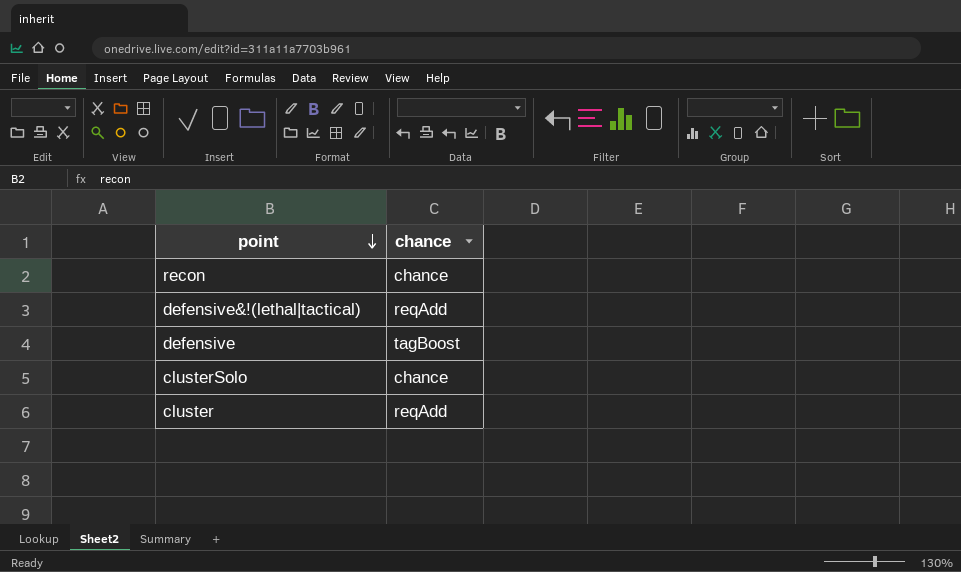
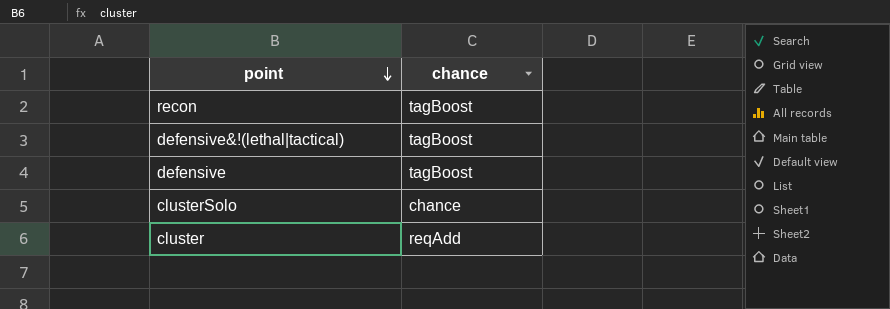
recon | chance: chance -> tagBoost
defensive&!(lethal|tactical) | chance: reqAdd -> tagBoost

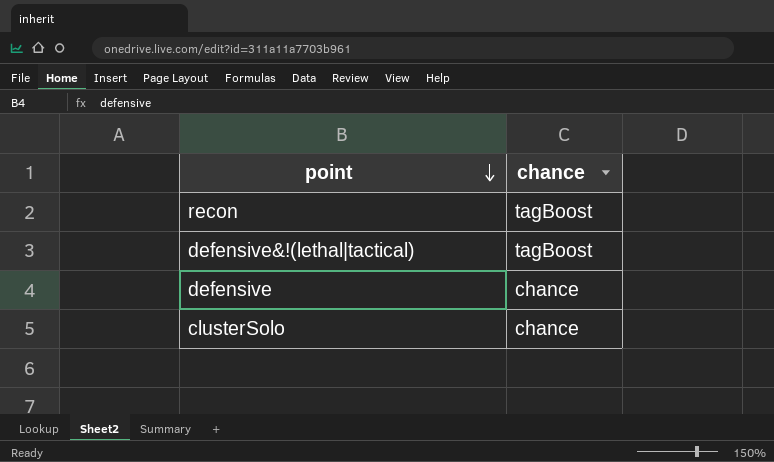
row cluster: reqAdd -> none
defensive | chance: tagBoost -> chance

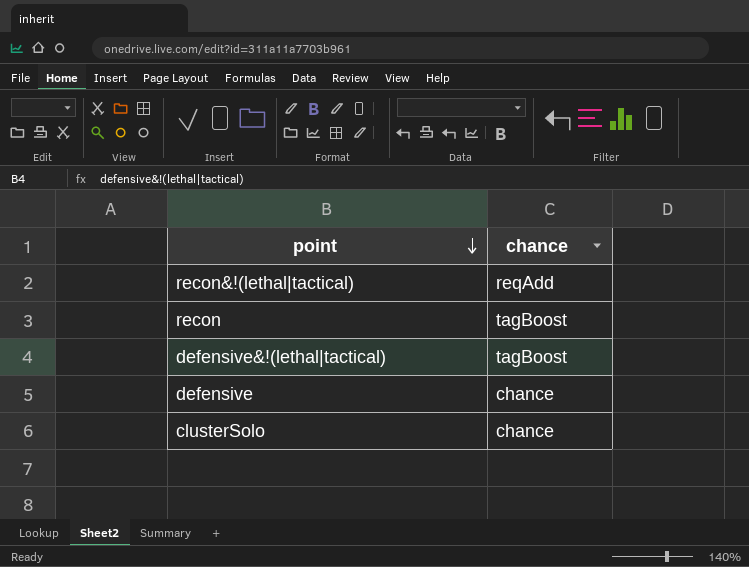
row recon&!(lethal|tactical): none -> reqAdd

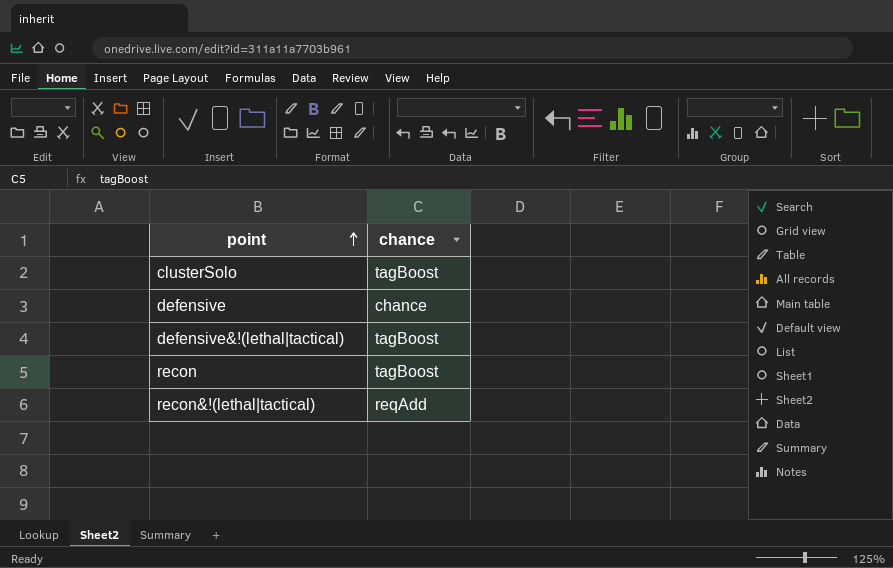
row order: point descending -> point ascending
clusterSolo | chance: chance -> tagBoost

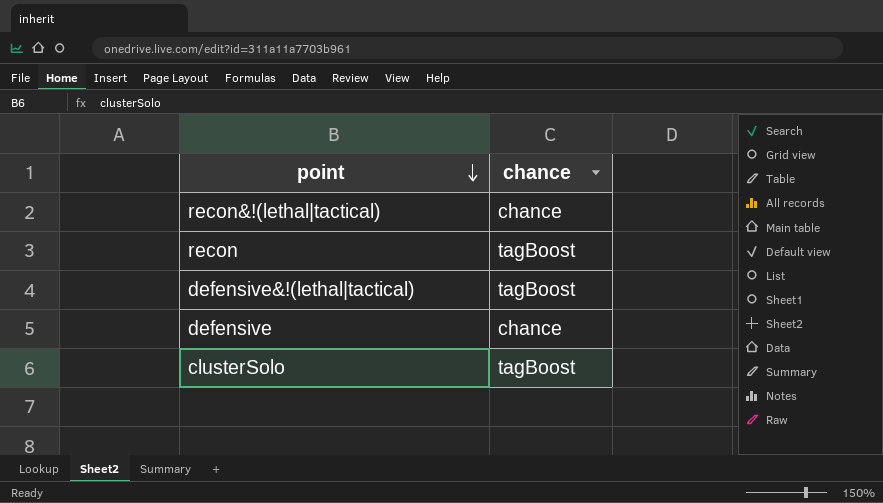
row order: point ascending -> point descending
recon&!(lethal|tactical) | chance: reqAdd -> chance

